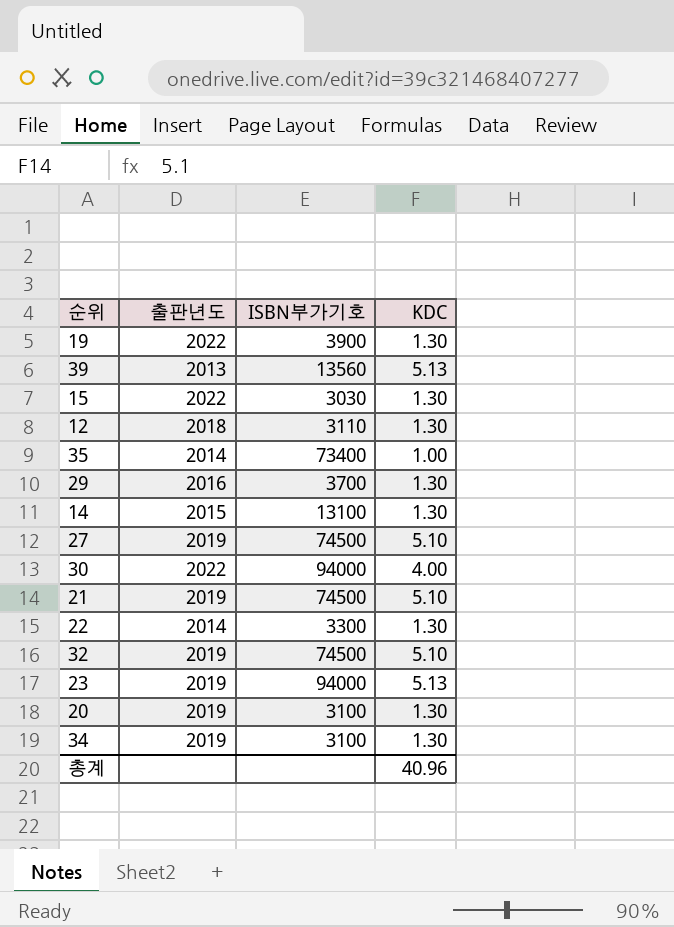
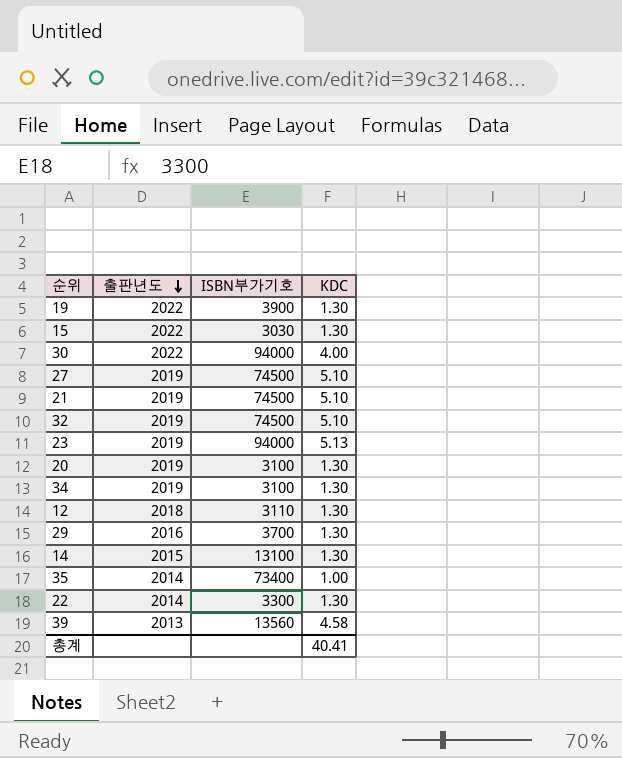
row order: none -> 출판년도 descending
39 | KDC: 5.13 -> 4.58
총계 | KDC: 40.96 -> 40.41

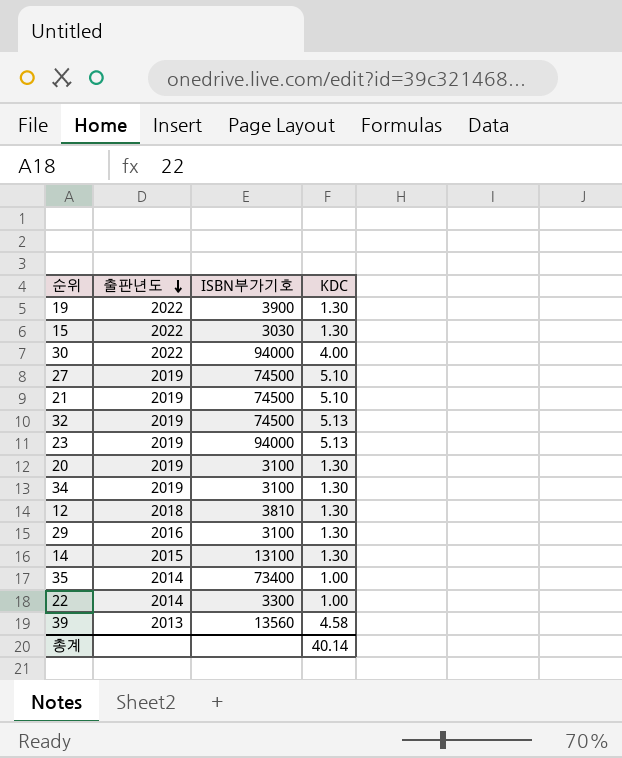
32 | KDC: 5.10 -> 5.13
12 | ISBN부가기호: 3110 -> 3810
29 | ISBN부가기호: 3700 -> 3100
22 | KDC: 1.30 -> 1.00
총계 | KDC: 40.41 -> 40.14

